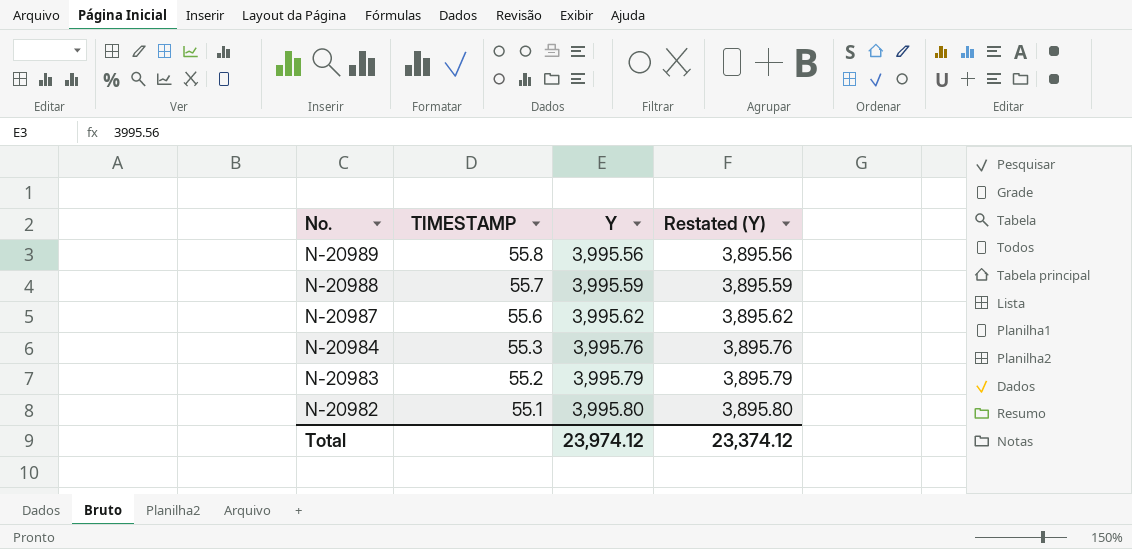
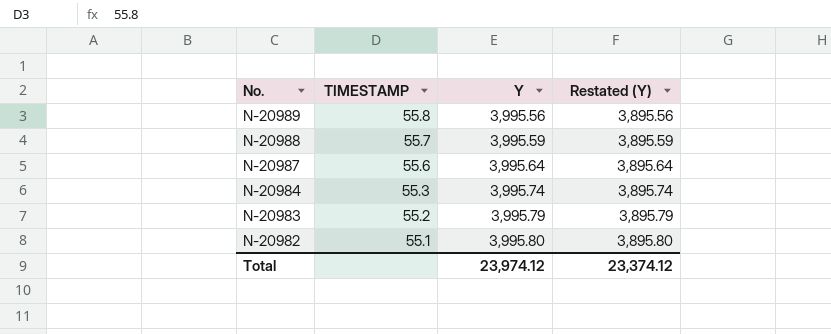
N-20987 | Y: 3,995.62 -> 3,995.64
N-20987 | Restated (Y): 3,895.62 -> 3,895.64
N-20984 | Y: 3,995.76 -> 3,995.74
N-20984 | Restated (Y): 3,895.76 -> 3,895.74

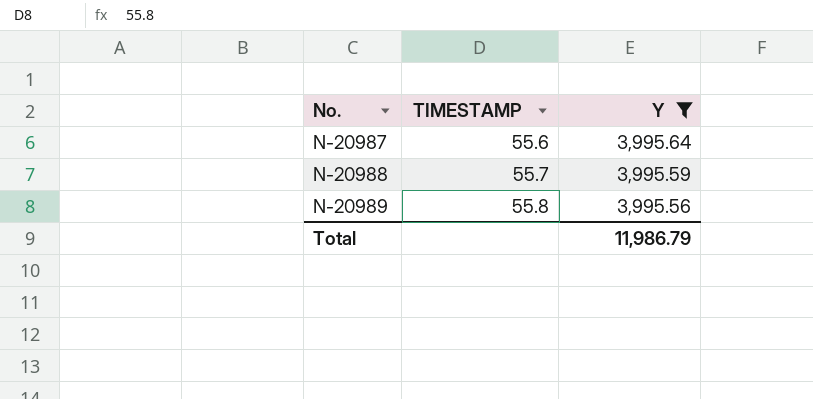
filter: none -> Y <= 3,995.64
row order: No. descending -> No. ascending
column Restated (Y) | formula: [Y] - 100 -> none
Total | Y: 23,974.12 -> 11,986.79

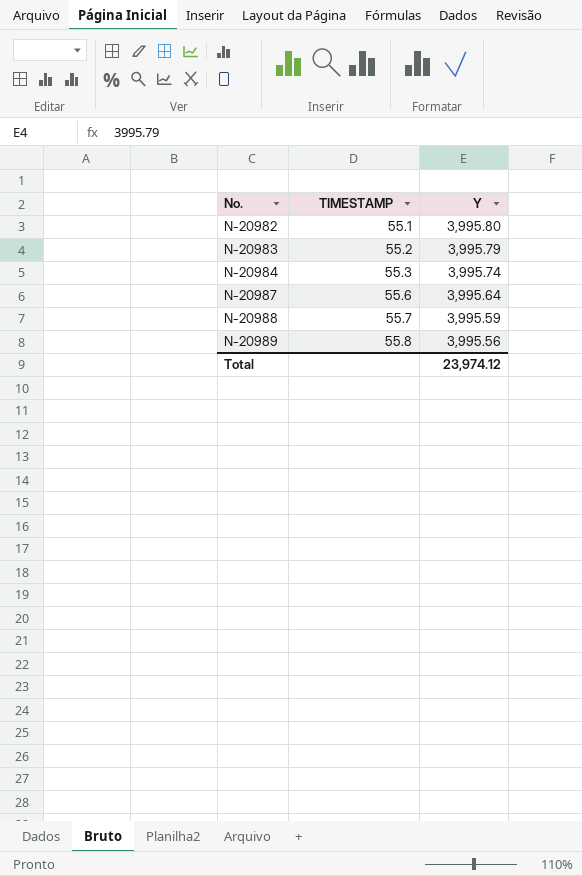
filter: Y <= 3,995.64 -> none
Total | Y: 11,986.79 -> 23,974.12

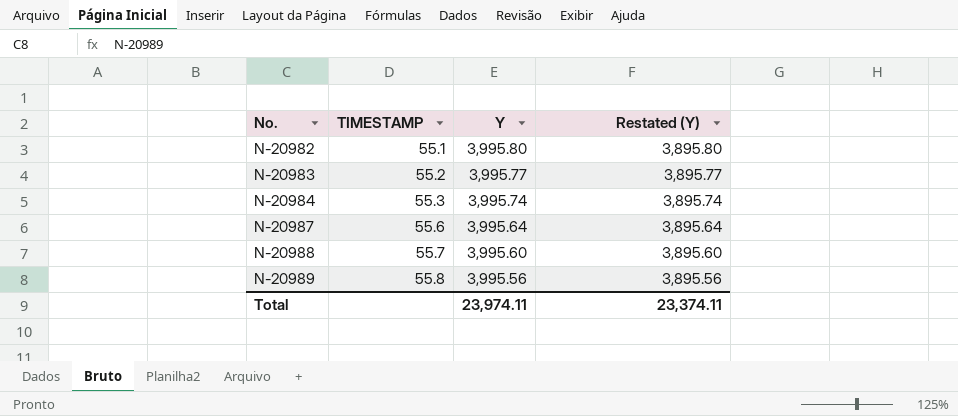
column Restated (Y) | formula: none -> [Y] - 100
N-20983 | Y: 3,995.79 -> 3,995.77
N-20988 | Y: 3,995.59 -> 3,995.60
Total | Y: 23,974.12 -> 23,974.11

